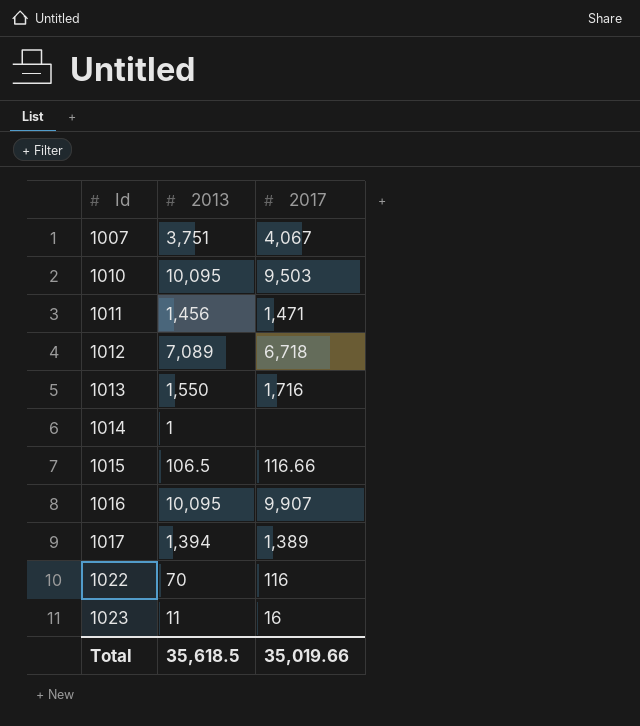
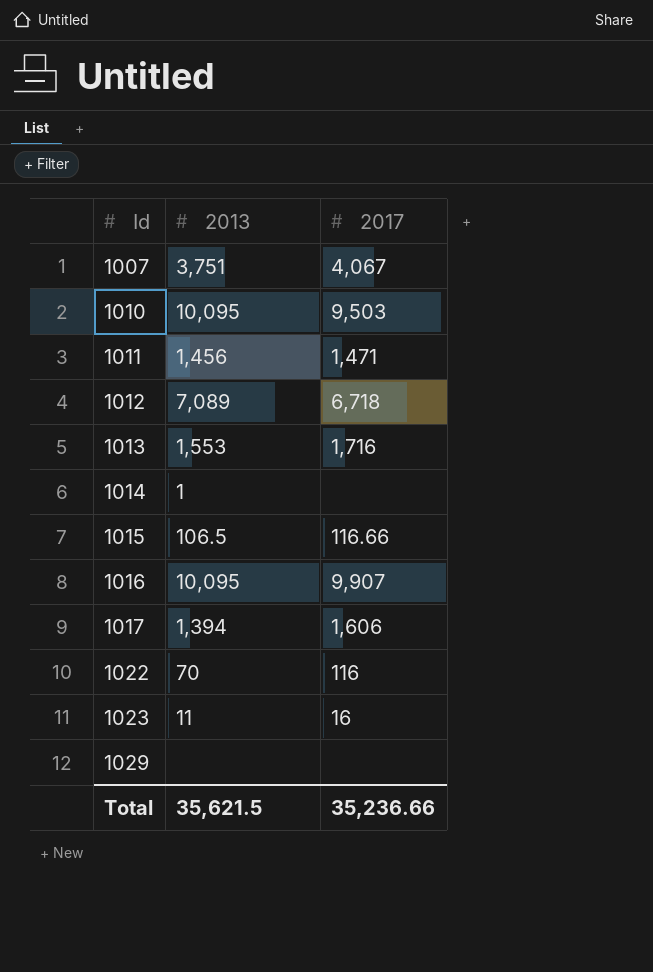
1013 | 2013: 1,550 -> 1,553
1017 | 2017: 1,389 -> 1,606
row 1029: none -> none | none
Total | 2013: 35,618.5 -> 35,621.5
Total | 2017: 35,019.66 -> 35,236.66

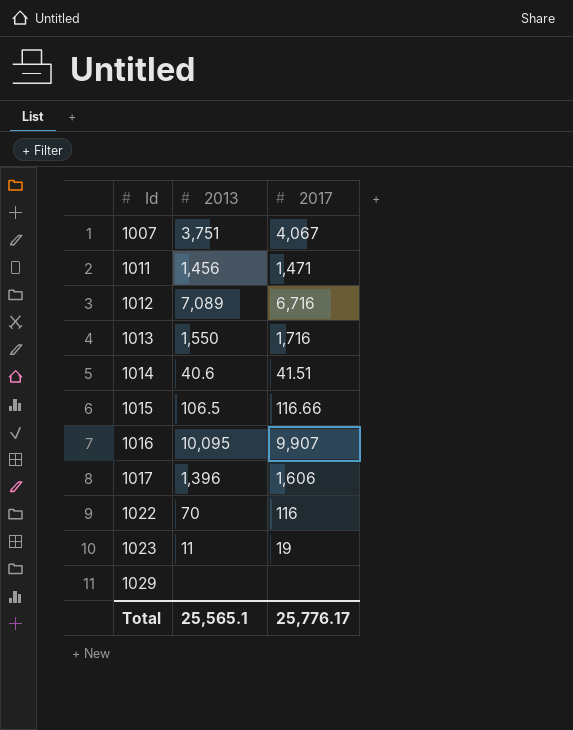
row 1010: 10,095 | 9,503 -> none
1012 | 2017: 6,718 -> 6,716
1013 | 2013: 1,553 -> 1,550
1014 | 2013: 1 -> 40.6
1014 | 2017: none -> 41.51
1017 | 2013: 1,394 -> 1,396
1023 | 2017: 16 -> 19
Total | 2013: 35,621.5 -> 25,565.1
Total | 2017: 35,236.66 -> 25,776.17

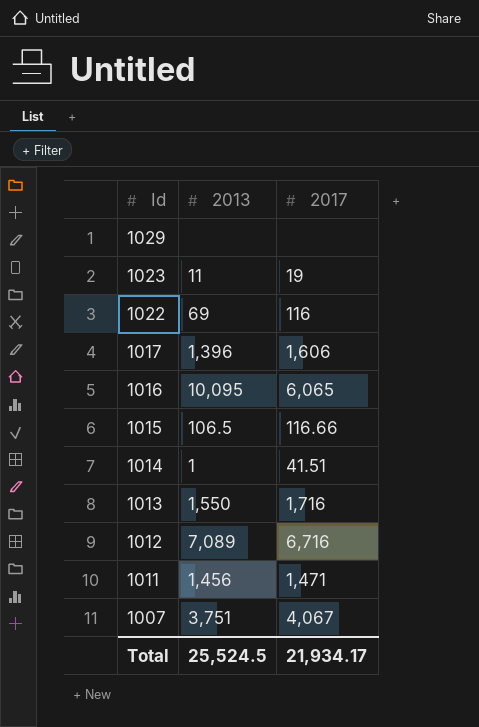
row order: Id ascending -> Id descending
1022 | 2013: 70 -> 69
1016 | 2017: 9,907 -> 6,065
1014 | 2013: 40.6 -> 1
Total | 2013: 25,565.1 -> 25,524.5
Total | 2017: 25,776.17 -> 21,934.17

